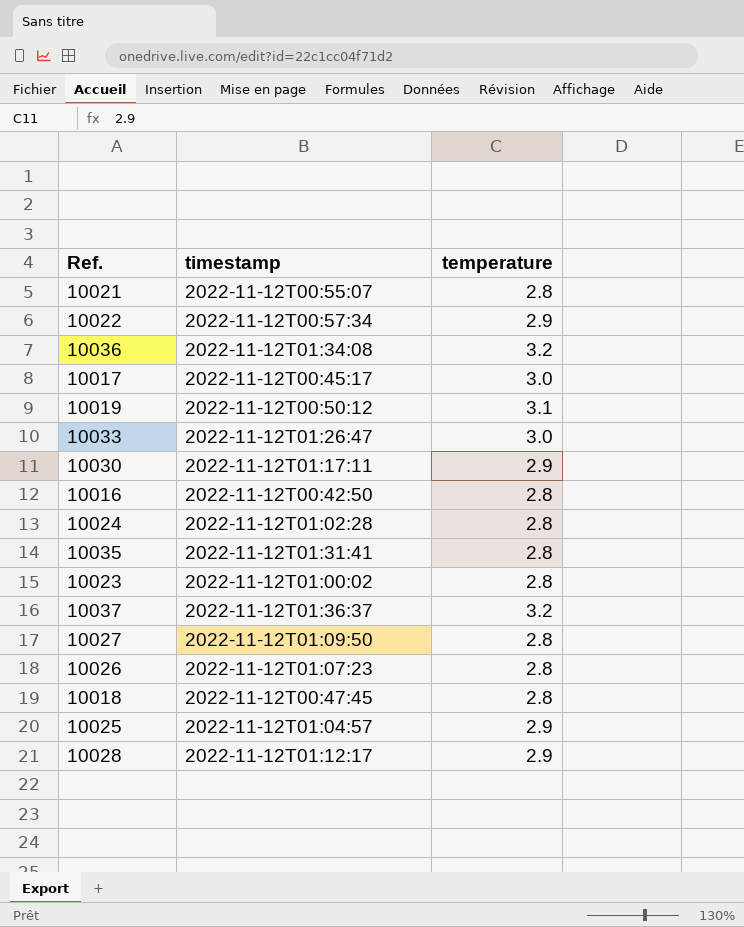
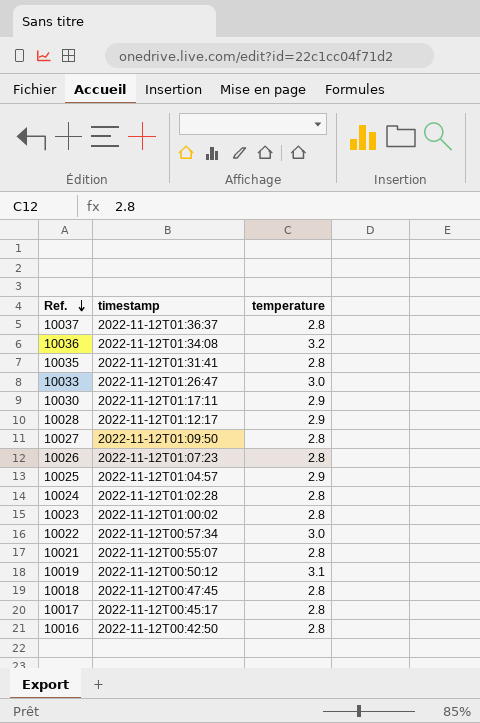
row order: none -> Ref. descending
10037 | temperature: 3.2 -> 2.8
10022 | temperature: 2.9 -> 3.0
10017 | temperature: 3.0 -> 2.8

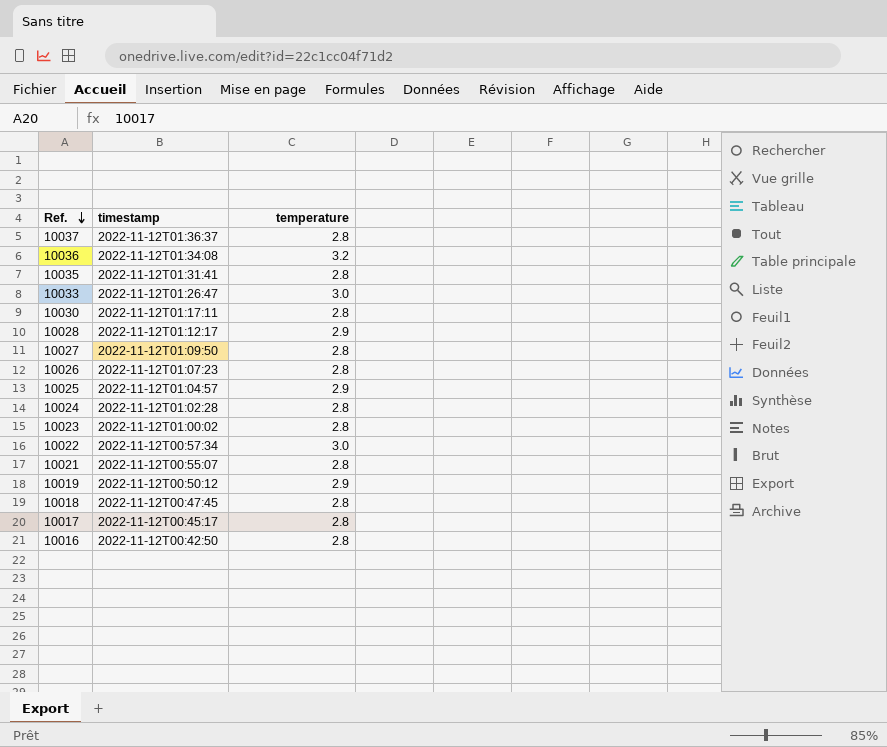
10030 | temperature: 2.9 -> 2.8
10019 | temperature: 3.1 -> 2.9

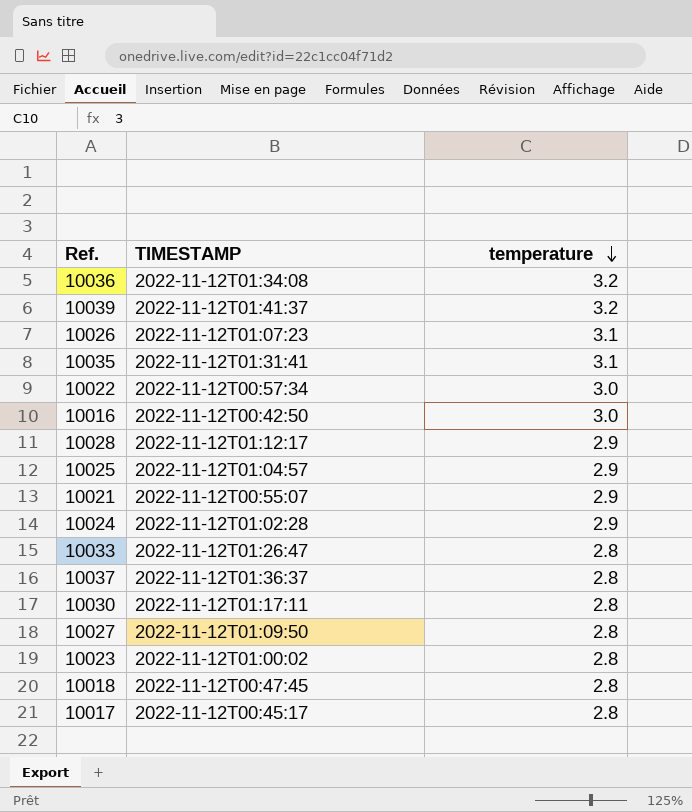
row order: Ref. descending -> temperature descending
column name: timestamp -> TIMESTAMP
row 10019: 2022-11-12T00:50:12 | 2.9 -> none
row 10039: none -> 2022-11-12T01:41:37 | 3.2
10026 | temperature: 2.8 -> 3.1
10035 | temperature: 2.8 -> 3.1
10016 | temperature: 2.8 -> 3.0
10021 | temperature: 2.8 -> 2.9
10024 | temperature: 2.8 -> 2.9
10033 | temperature: 3.0 -> 2.8

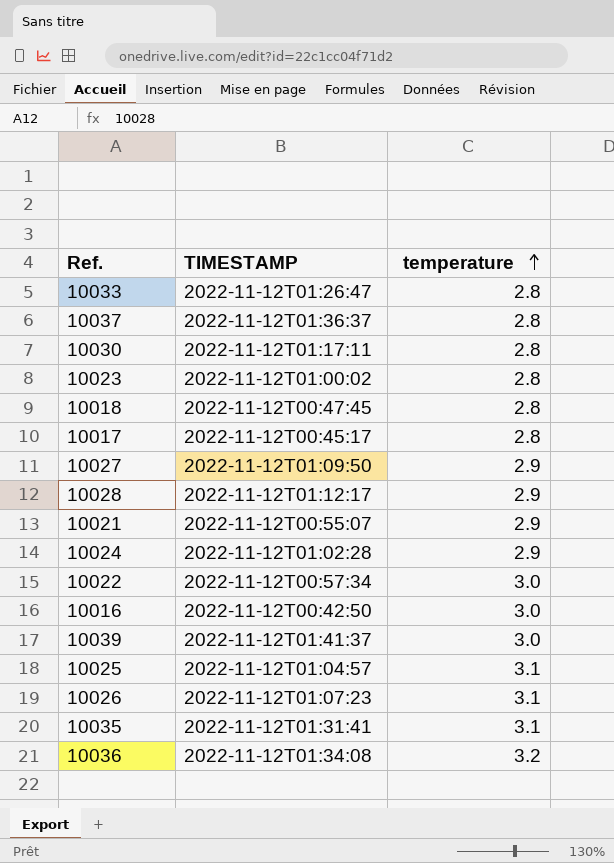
row order: temperature descending -> temperature ascending
10027 | temperature: 2.8 -> 2.9
10039 | temperature: 3.2 -> 3.0
10025 | temperature: 2.9 -> 3.1

